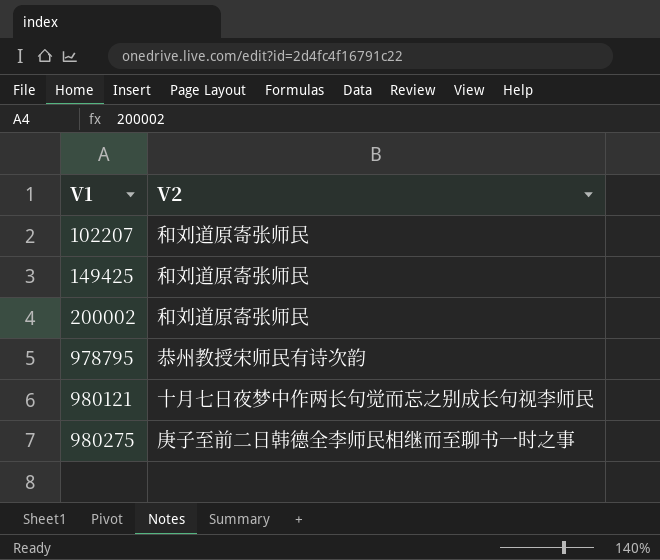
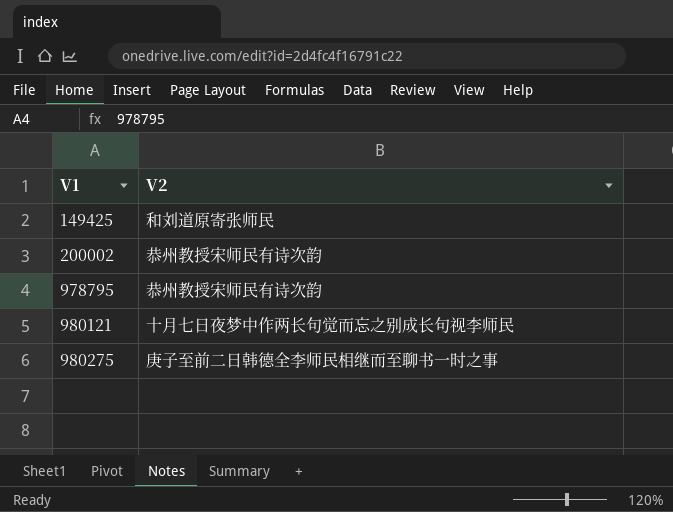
row 102207: 和刘道原寄张师民 -> none
200002 | V2: 和刘道原寄张师民 -> 恭州教授宋师民有诗次韵

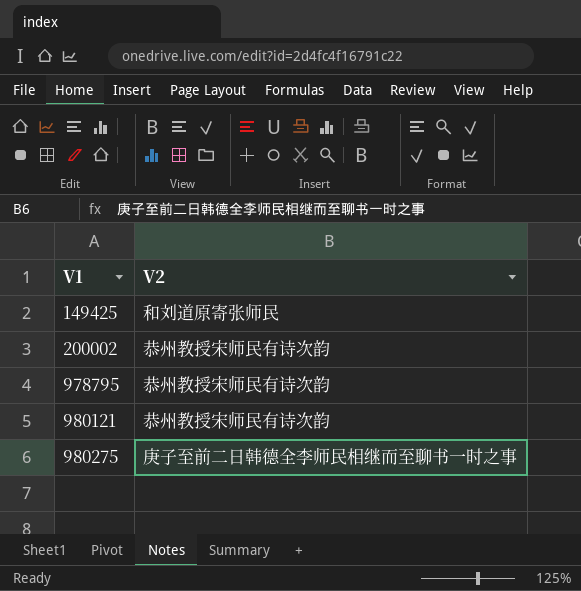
980121 | V2: 十月七日夜梦中作两长句觉而忘之别成长句视李师民 -> 恭州教授宋师民有诗次韵

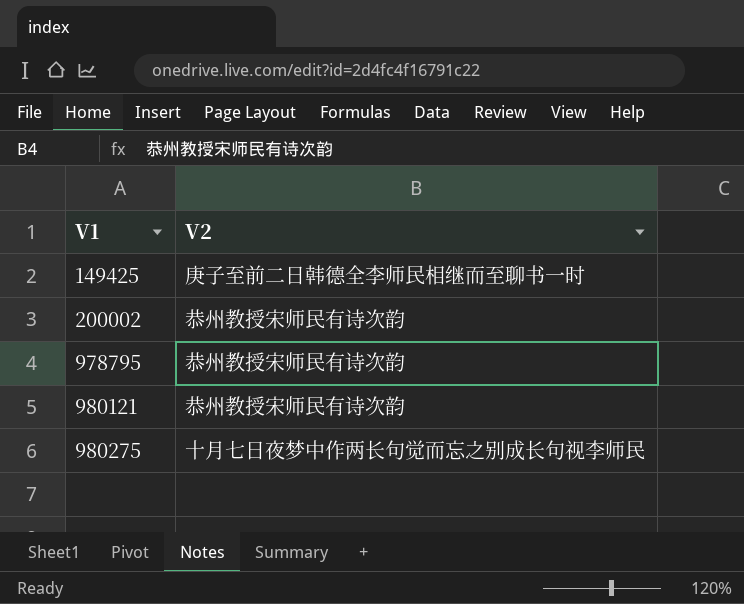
149425 | V2: 和刘道原寄张师民 -> 庚子至前二日韩德全李师民相继而至聊书一时
980275 | V2: 庚子至前二日韩德全李师民相继而至聊书一时之事 -> 十月七日夜梦中作两长句觉而忘之别成长句视李师民

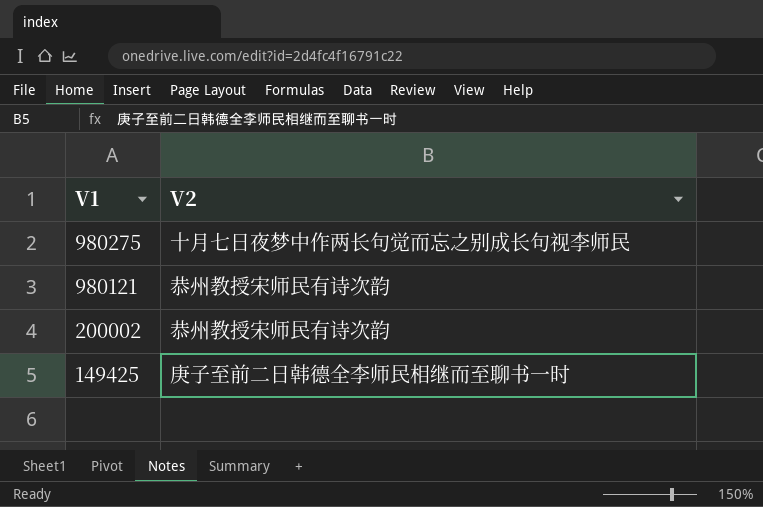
row order: V1 ascending -> V1 descending
row 978795: 恭州教授宋师民有诗次韵 -> none

